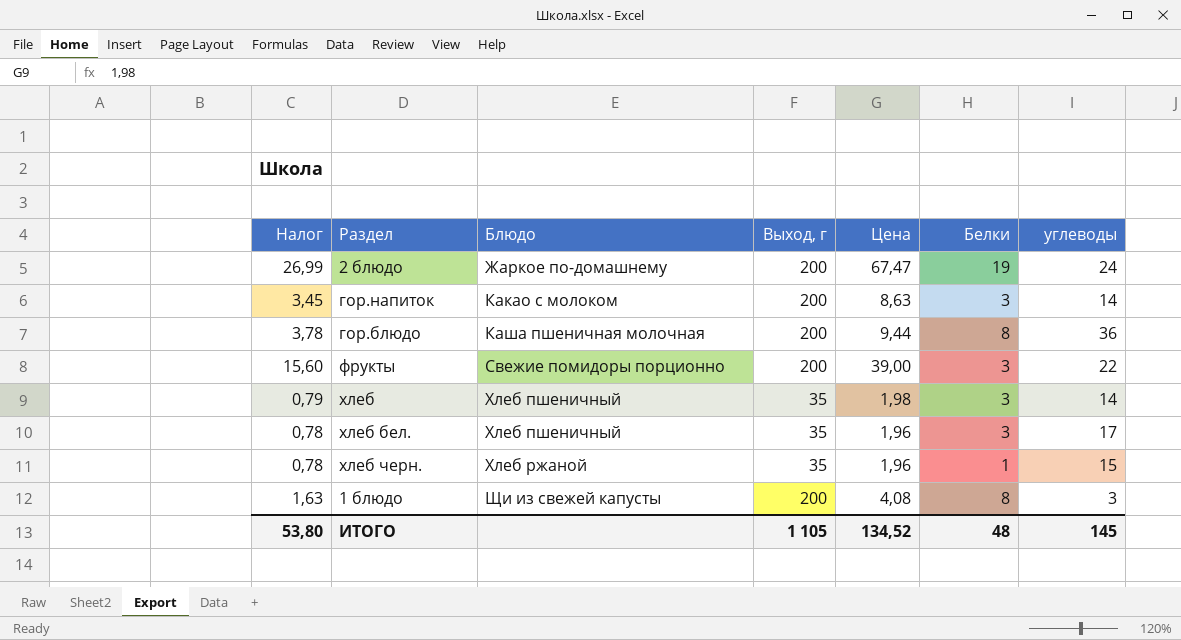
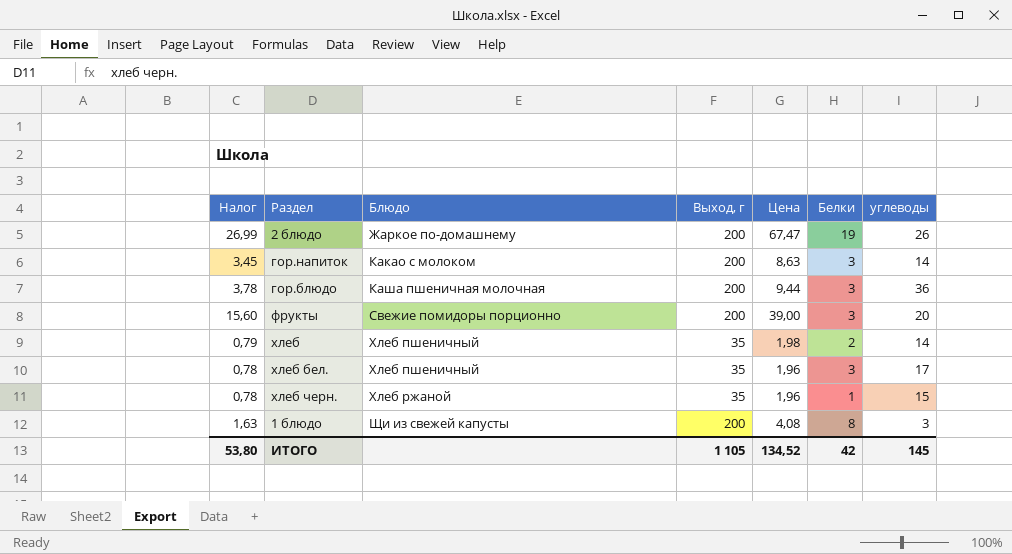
2 блюдо | углеводы: 24 -> 26
гор.блюдо | Белки: 8 -> 3
фрукты | углеводы: 22 -> 20
хлеб | Белки: 3 -> 2
ИТОГО | Белки: 48 -> 42

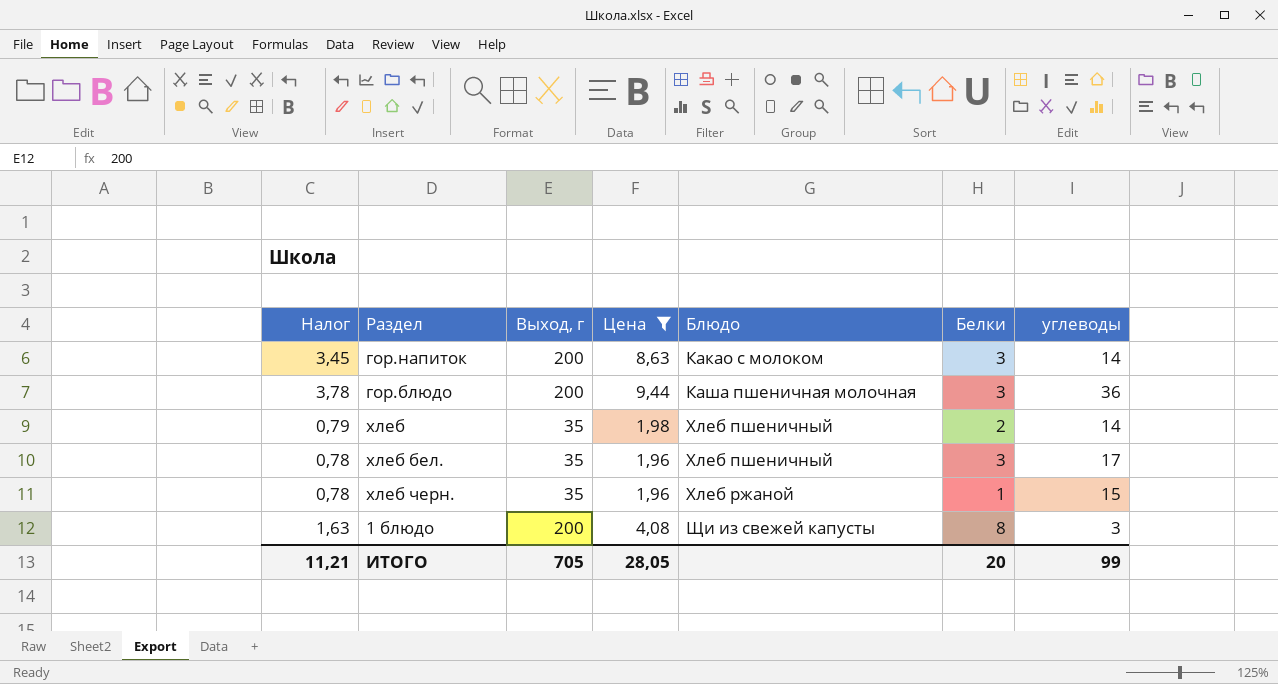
filter: none -> Цена <= 9,44
column Блюдо | position: 3 -> 5
ИТОГО | Налог: 53,80 -> 11,21
ИТОГО | Выход, г: 1 105 -> 705
ИТОГО | Цена: 134,52 -> 28,05
ИТОГО | Белки: 42 -> 20
ИТОГО | углеводы: 145 -> 99

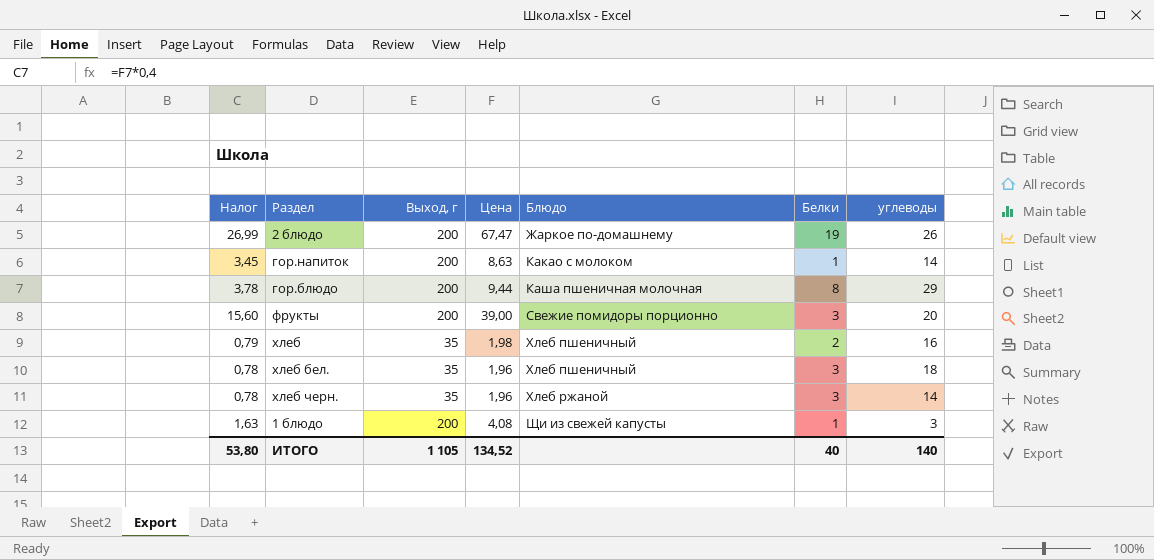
filter: Цена <= 9,44 -> none
гор.напиток | Белки: 3 -> 1
гор.блюдо | Белки: 3 -> 8
гор.блюдо | углеводы: 36 -> 29
хлеб | углеводы: 14 -> 16
хлеб бел. | углеводы: 17 -> 18
хлеб черн. | Белки: 1 -> 3
хлеб черн. | углеводы: 15 -> 14
1 блюдо | Белки: 8 -> 1
ИТОГО | Налог: 11,21 -> 53,80
ИТОГО | Выход, г: 705 -> 1 105
ИТОГО | Цена: 28,05 -> 134,52
ИТОГО | Белки: 20 -> 40
ИТОГО | углеводы: 99 -> 140

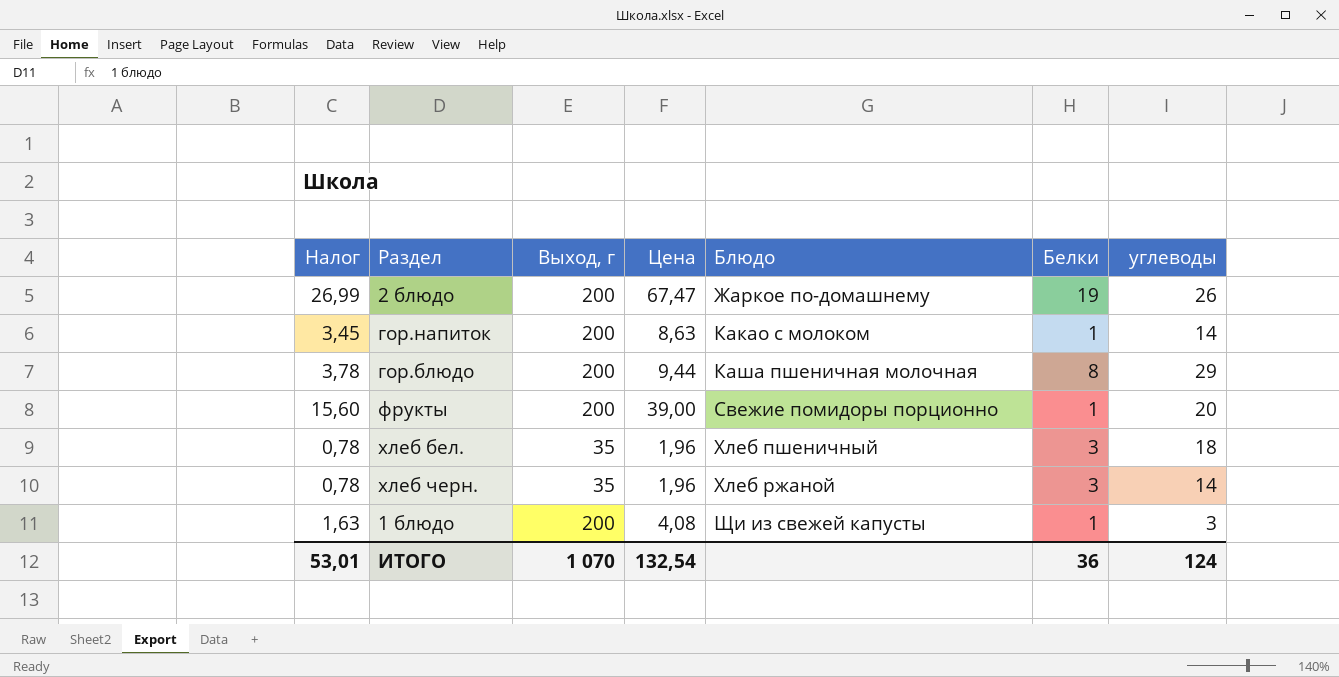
row хлеб: 0,79 | 35 | 1,98 | Хлеб пшеничный | 2 | 16 -> none
фрукты | Белки: 3 -> 1
ИТОГО | Налог: 53,80 -> 53,01
ИТОГО | Выход, г: 1 105 -> 1 070
ИТОГО | Цена: 134,52 -> 132,54
ИТОГО | Белки: 40 -> 36
ИТОГО | углеводы: 140 -> 124

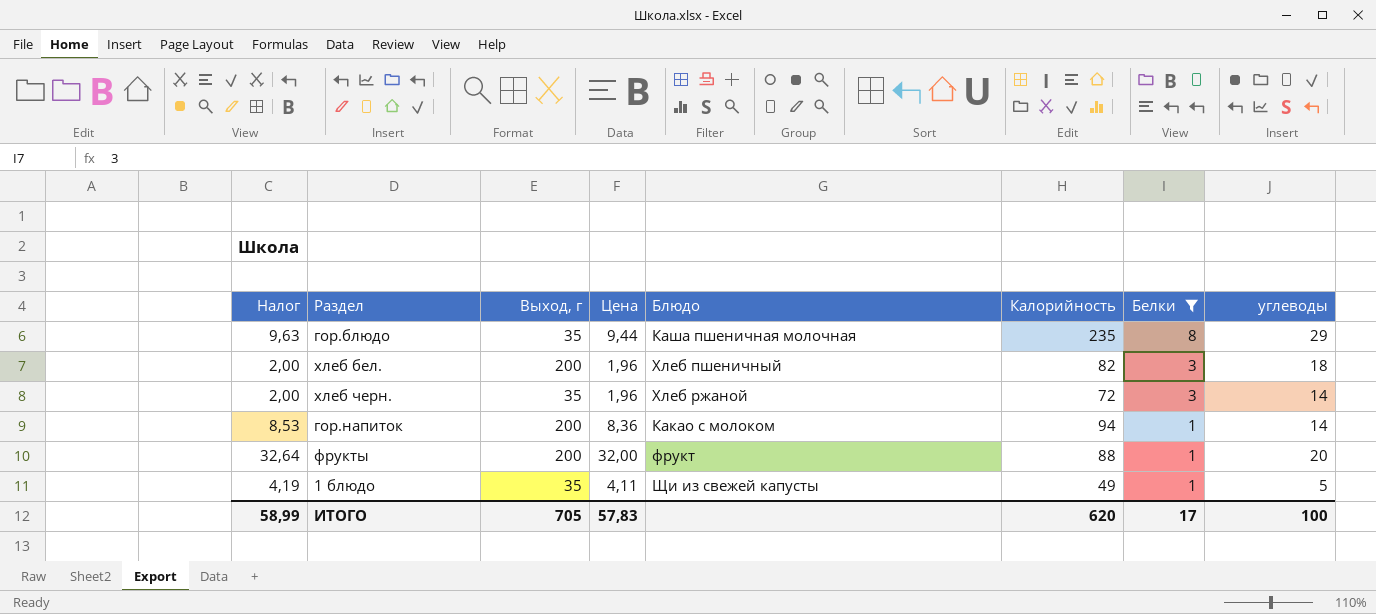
filter: none -> Белки != 19
row order: Блюдо ascending -> Белки descending
column Налог | formula: [Цена] * 0,4 -> [Цена] * 1,02
column Калорийность | position: none -> 6
гор.блюдо | Выход, г: 200 -> 35
хлеб бел. | Выход, г: 35 -> 200
гор.напиток | Цена: 8,63 -> 8,36
фрукты | Цена: 39,00 -> 32,00
фрукты | Блюдо: Свежие помидоры порционно -> фрукт
1 блюдо | Выход, г: 200 -> 35
1 блюдо | Цена: 4,08 -> 4,11
1 блюдо | углеводы: 3 -> 5
ИТОГО | Налог: 53,01 -> 58,99
ИТОГО | Выход, г: 1 070 -> 705
ИТОГО | Цена: 132,54 -> 57,83
ИТОГО | Белки: 36 -> 17
ИТОГО | углеводы: 124 -> 100

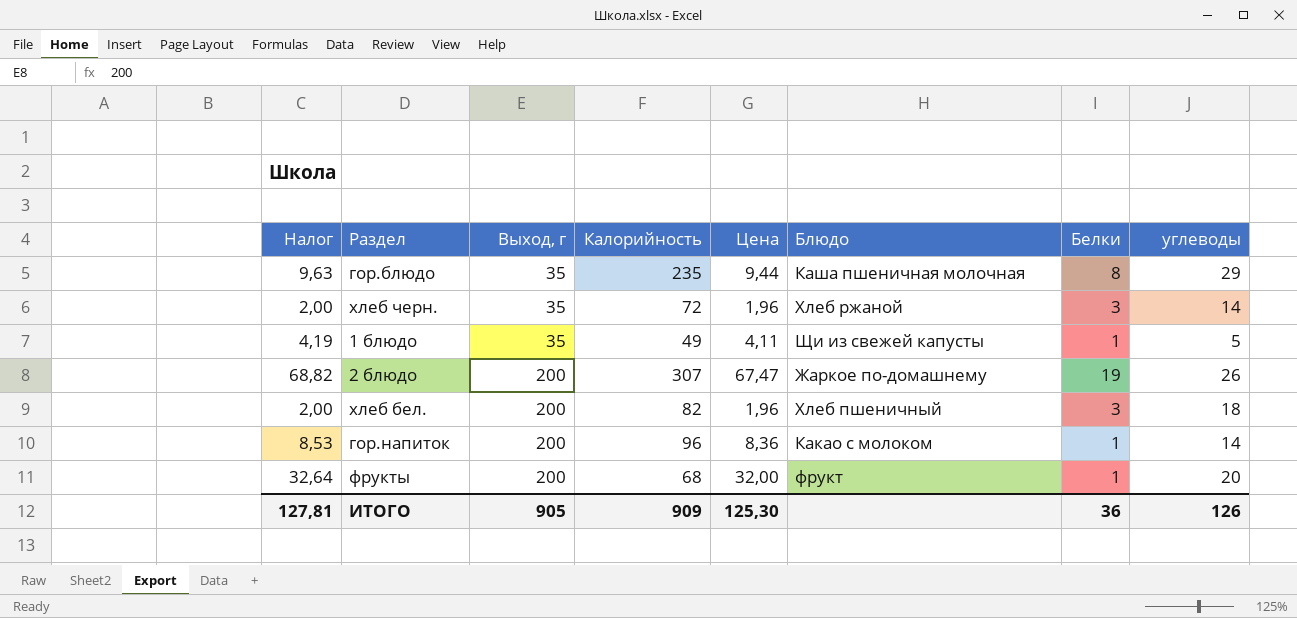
filter: Белки != 19 -> none
row order: Белки descending -> Выход, г ascending
column Калорийность | position: 6 -> 4
гор.напиток | Калорийность: 94 -> 96
фрукты | Калорийность: 88 -> 68
ИТОГО | Налог: 58,99 -> 127,81
ИТОГО | Выход, г: 705 -> 905
ИТОГО | Калорийность: 620 -> 909
ИТОГО | Цена: 57,83 -> 125,30
ИТОГО | Белки: 17 -> 36
ИТОГО | углеводы: 100 -> 126

